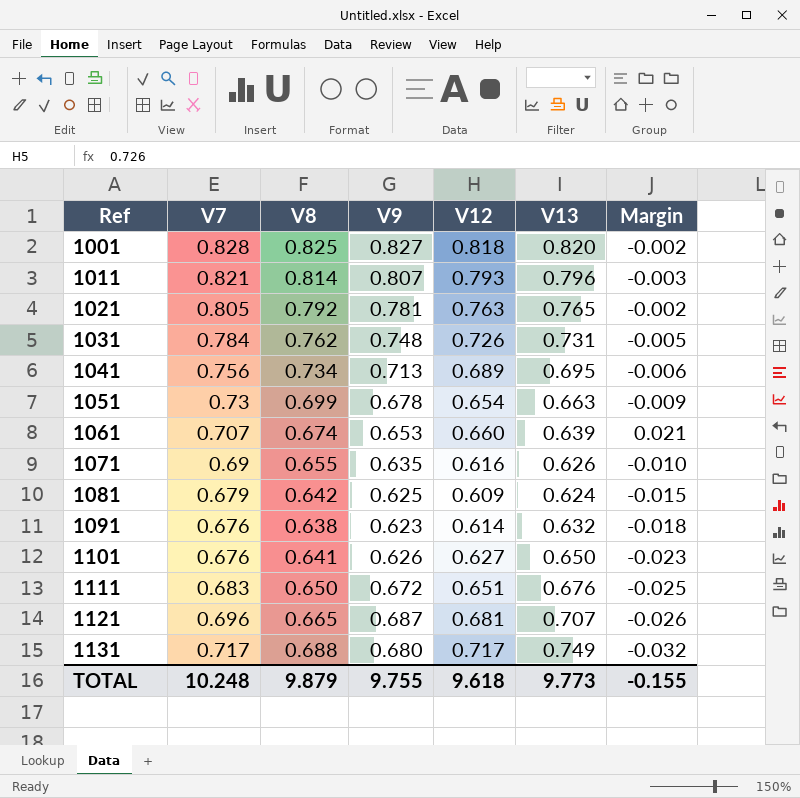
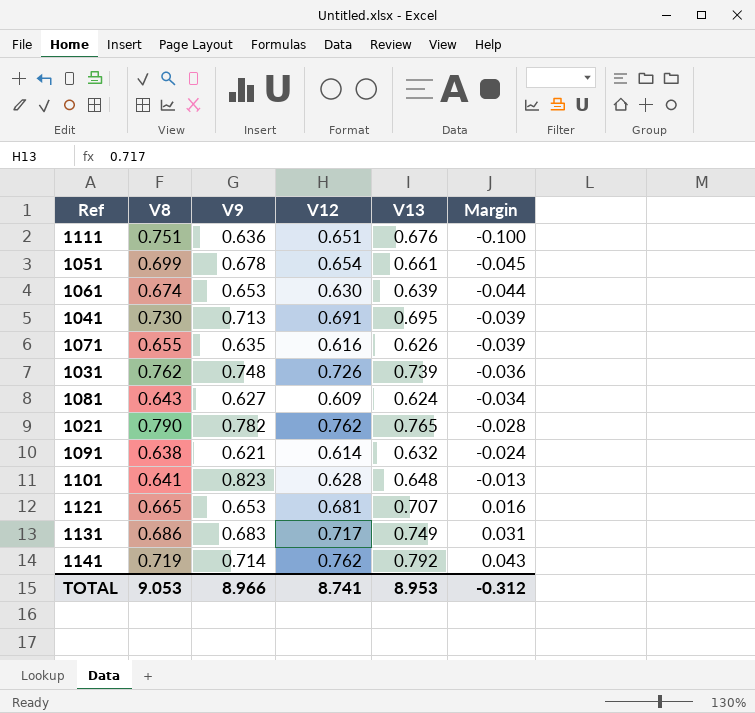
row order: Ref ascending -> Margin ascending
column V7 | position: 2 -> none
column Margin | formula: [V12] - [V13] -> [V12] - [V8]
row 1001: 0.828 | 0.825 | 0.827 | 0.818 | 0.820 | -0.002 -> none
row 1011: 0.821 | 0.814 | 0.807 | 0.793 | 0.796 | -0.003 -> none
1111 | V8: 0.650 -> 0.751
1111 | V9: 0.672 -> 0.636
1051 | V13: 0.663 -> 0.661
1061 | V12: 0.660 -> 0.630
1041 | V8: 0.734 -> 0.730
1041 | V12: 0.689 -> 0.691
1031 | V13: 0.731 -> 0.739
1081 | V8: 0.642 -> 0.643
1081 | V9: 0.625 -> 0.627
1021 | V8: 0.792 -> 0.790
1021 | V9: 0.781 -> 0.782
1021 | V12: 0.763 -> 0.762
1091 | V9: 0.623 -> 0.621
1101 | V9: 0.626 -> 0.823
1101 | V12: 0.627 -> 0.628
1101 | V13: 0.650 -> 0.648
1121 | V9: 0.687 -> 0.653
1131 | V8: 0.688 -> 0.686
1131 | V9: 0.680 -> 0.683
row 1141: none -> 0.719 | 0.714 | 0.762 | 0.792 | 0.043
TOTAL | V8: 9.879 -> 9.053
TOTAL | V9: 9.755 -> 8.966
TOTAL | V12: 9.618 -> 8.741
TOTAL | V13: 9.773 -> 8.953
TOTAL | Margin: -0.155 -> -0.312

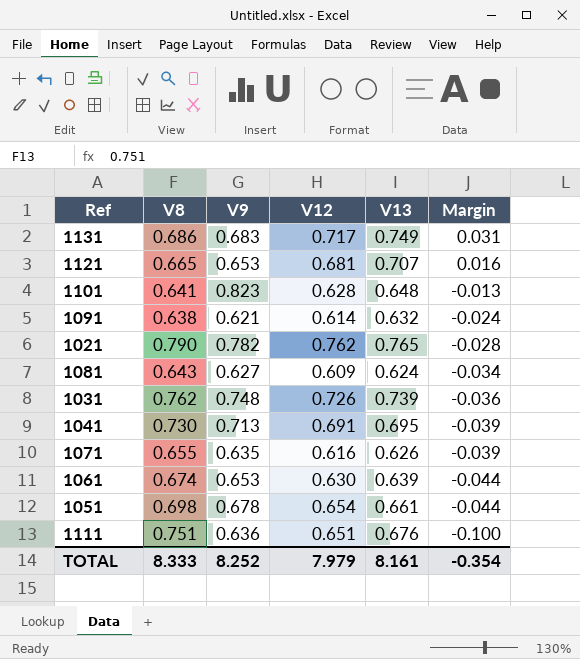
row order: Margin ascending -> Margin descending
row 1141: 0.719 | 0.714 | 0.762 | 0.792 | 0.043 -> none
1051 | V8: 0.699 -> 0.698
1051 | Margin: -0.045 -> -0.044
TOTAL | V8: 9.053 -> 8.333
TOTAL | V9: 8.966 -> 8.252
TOTAL | V12: 8.741 -> 7.979
TOTAL | V13: 8.953 -> 8.161
TOTAL | Margin: -0.312 -> -0.354

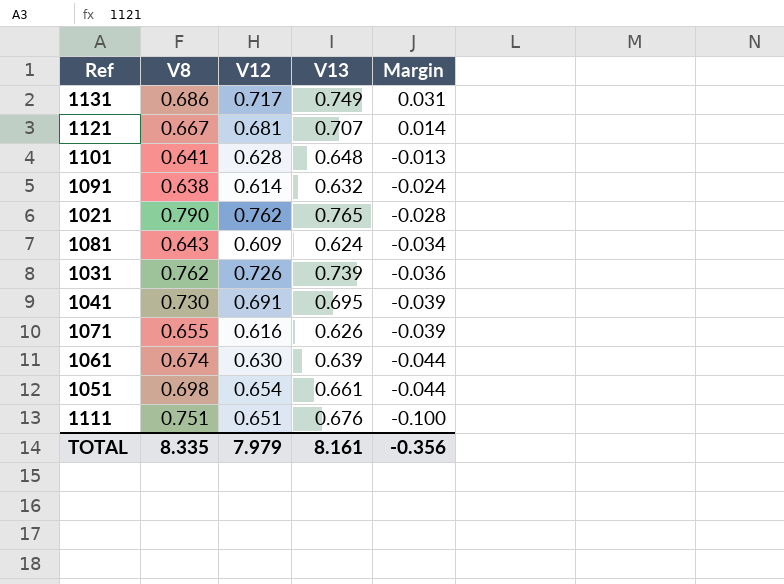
column V9 | position: 3 -> none
1121 | V8: 0.665 -> 0.667
1121 | Margin: 0.016 -> 0.014
TOTAL | V8: 8.333 -> 8.335
TOTAL | Margin: -0.354 -> -0.356

